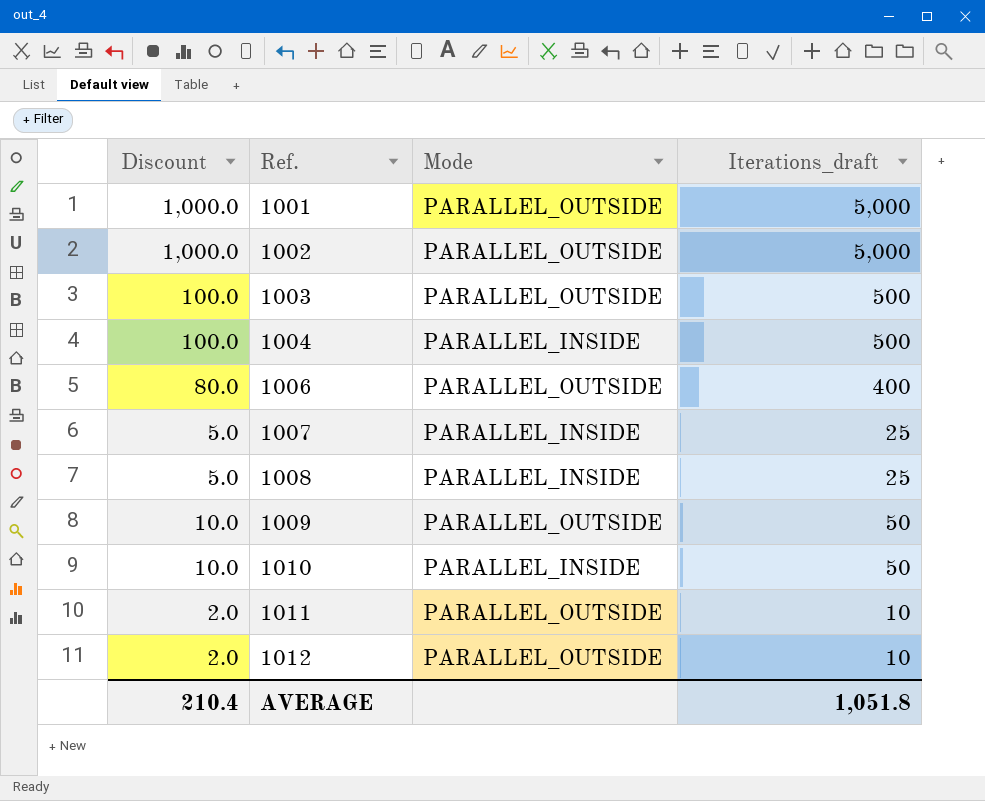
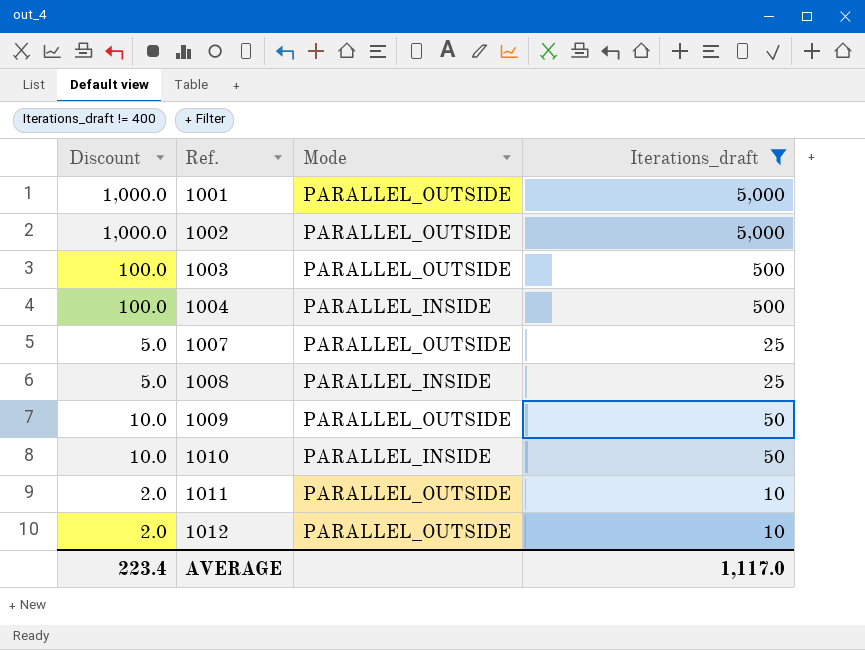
filter: none -> Iterations_draft != 400
1007 | Mode: PARALLEL_INSIDE -> PARALLEL_OUTSIDE
AVERAGE | Discount: 210.4 -> 223.4
AVERAGE | Iterations_draft: 1,051.8 -> 1,117.0

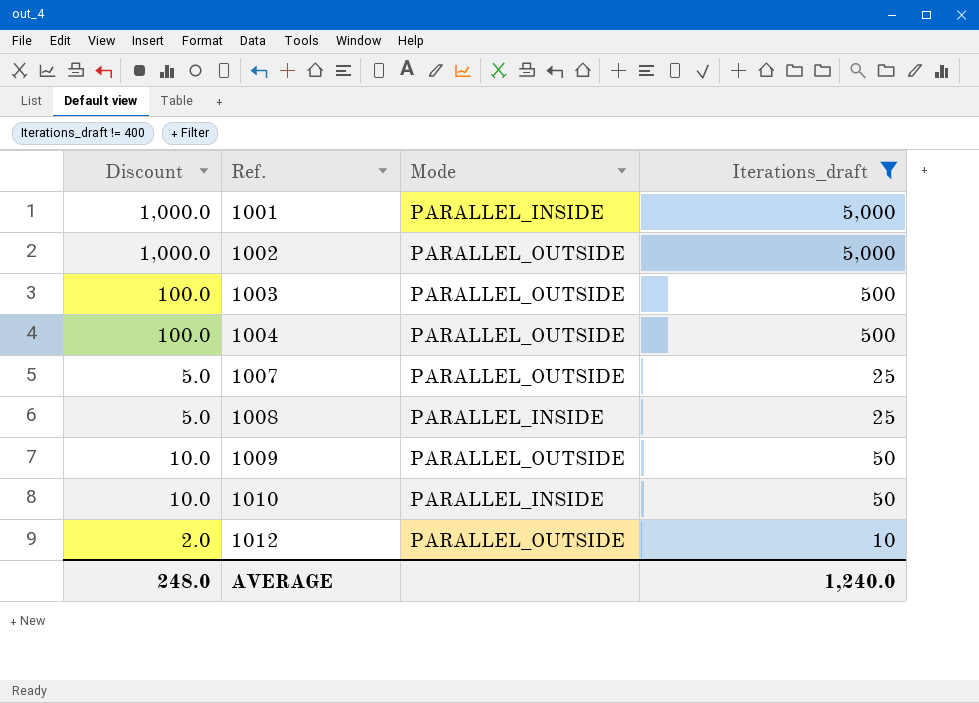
row 1011: 2.0 | PARALLEL_OUTSIDE | 10 -> none
1001 | Mode: PARALLEL_OUTSIDE -> PARALLEL_INSIDE
1004 | Mode: PARALLEL_INSIDE -> PARALLEL_OUTSIDE
AVERAGE | Discount: 223.4 -> 248.0
AVERAGE | Iterations_draft: 1,117.0 -> 1,240.0

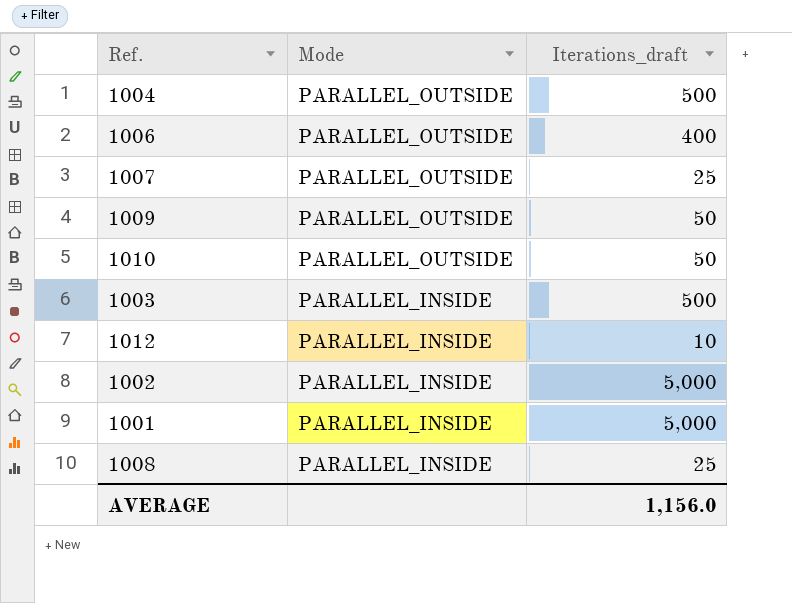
filter: Iterations_draft != 400 -> none
row order: Ref. ascending -> Mode descending
column Discount | formula: [Iterations_draft] * 0.2 -> none
1010 | Mode: PARALLEL_INSIDE -> PARALLEL_OUTSIDE
1003 | Mode: PARALLEL_OUTSIDE -> PARALLEL_INSIDE
1012 | Mode: PARALLEL_OUTSIDE -> PARALLEL_INSIDE
1002 | Mode: PARALLEL_OUTSIDE -> PARALLEL_INSIDE
AVERAGE | Iterations_draft: 1,240.0 -> 1,156.0

